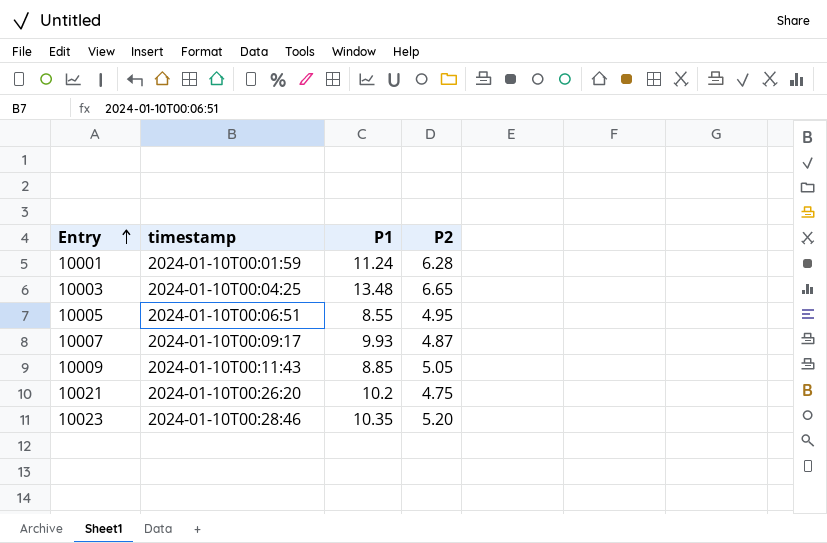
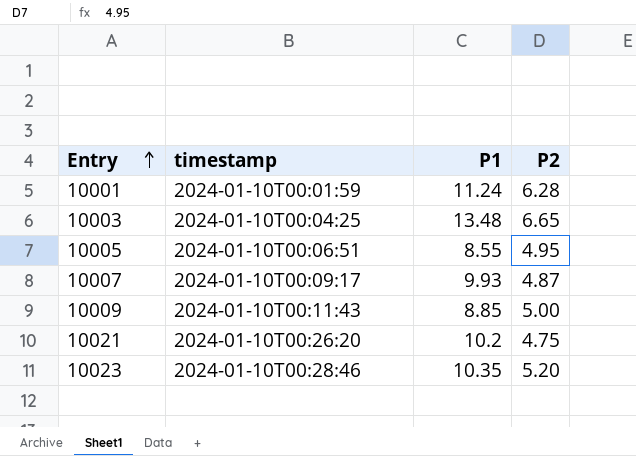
10009 | P2: 5.05 -> 5.00

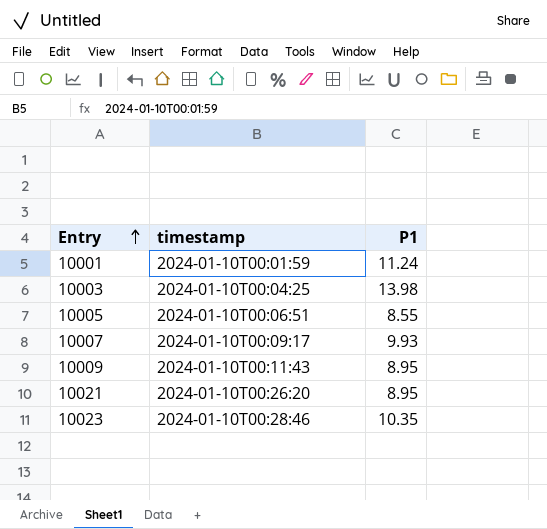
column P2 | position: 4 -> none
10003 | P1: 13.48 -> 13.98
10009 | P1: 8.85 -> 8.95
10021 | P1: 10.2 -> 8.95

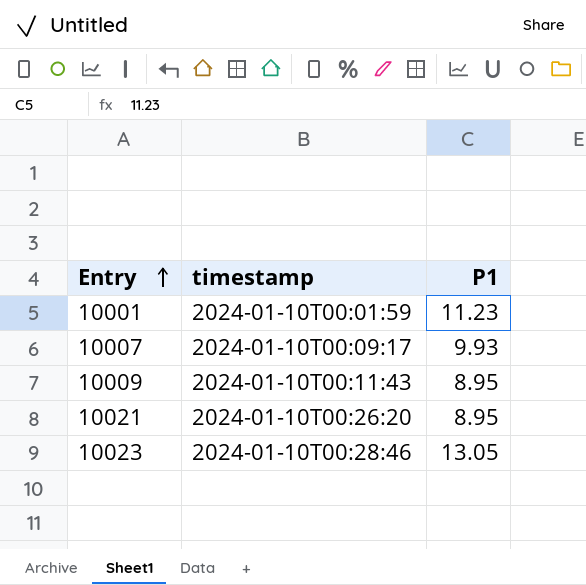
row 10003: 2024-01-10T00:04:25 | 13.98 -> none
row 10005: 2024-01-10T00:06:51 | 8.55 -> none
10001 | P1: 11.24 -> 11.23
10023 | P1: 10.35 -> 13.05

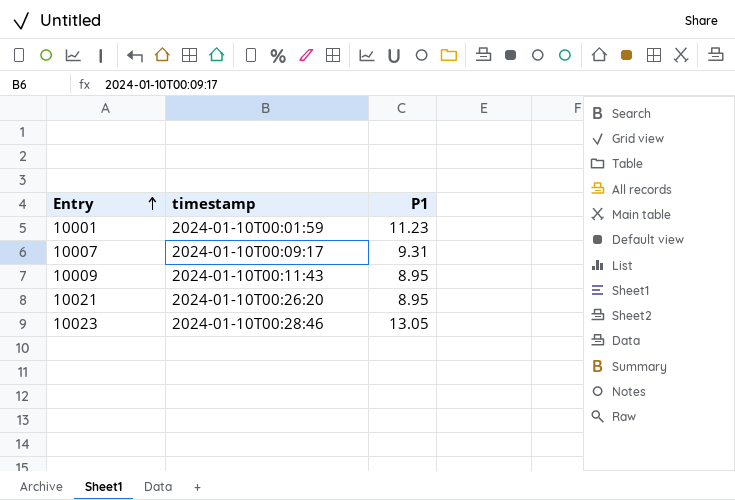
10007 | P1: 9.93 -> 9.31

